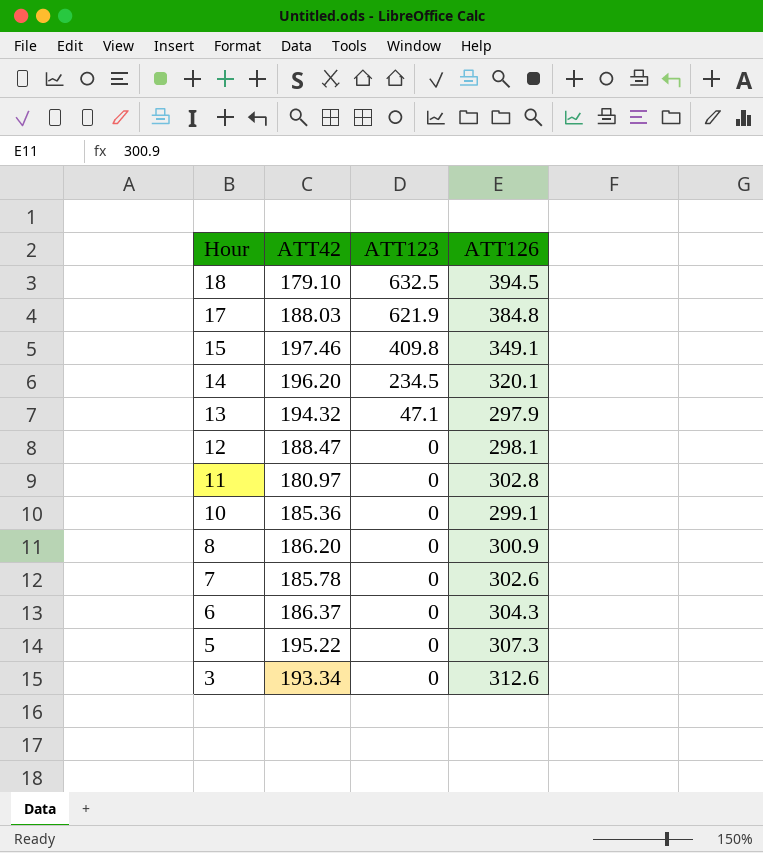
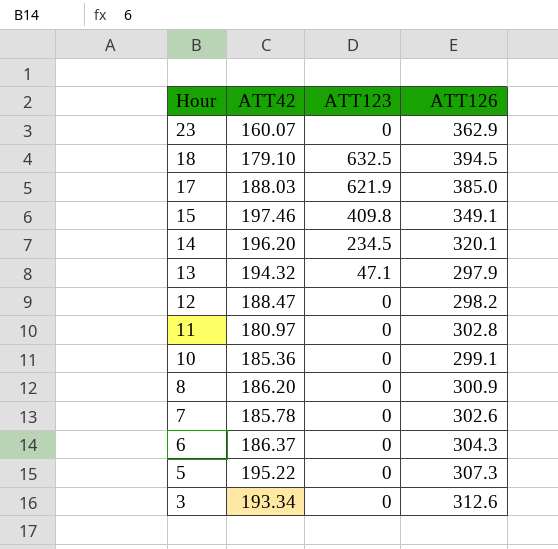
row 23: none -> 160.07 | 0 | 362.9
17 | ATT126: 384.8 -> 385.0
12 | ATT126: 298.1 -> 298.2

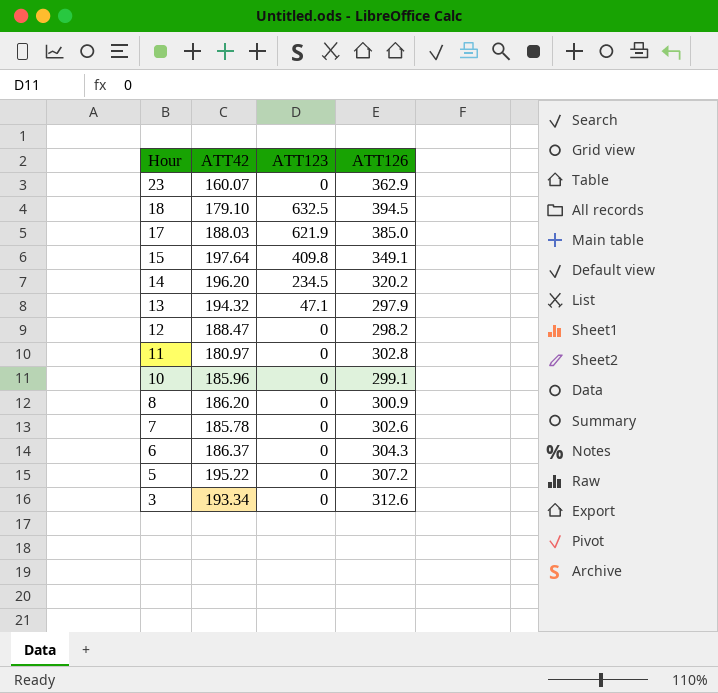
15 | ATT42: 197.46 -> 197.64
14 | ATT126: 320.1 -> 320.2
10 | ATT42: 185.36 -> 185.96
5 | ATT126: 307.3 -> 307.2

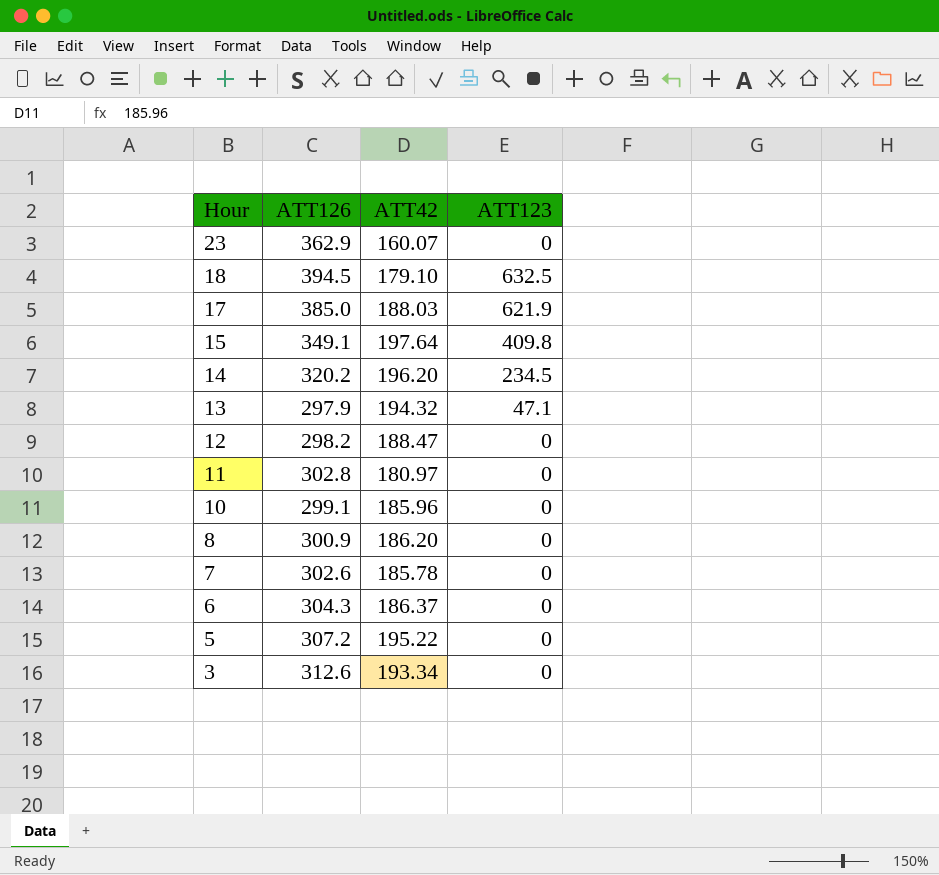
column ATT126 | position: 4 -> 2

